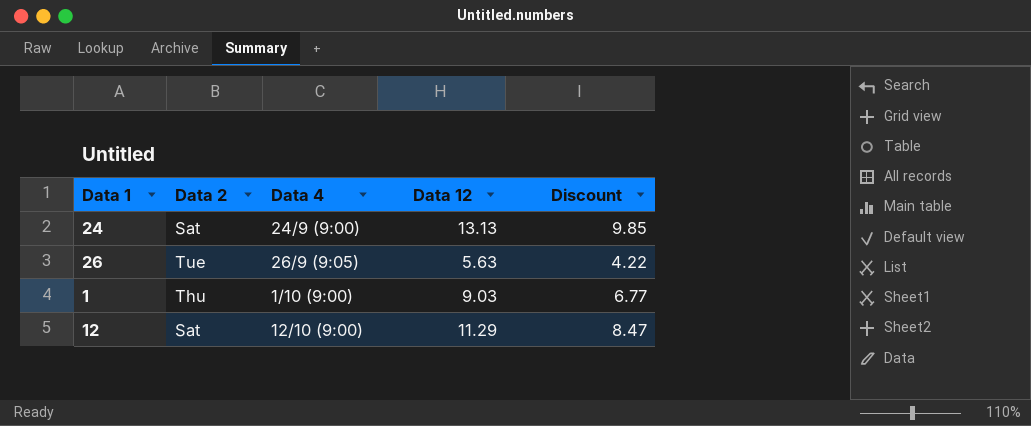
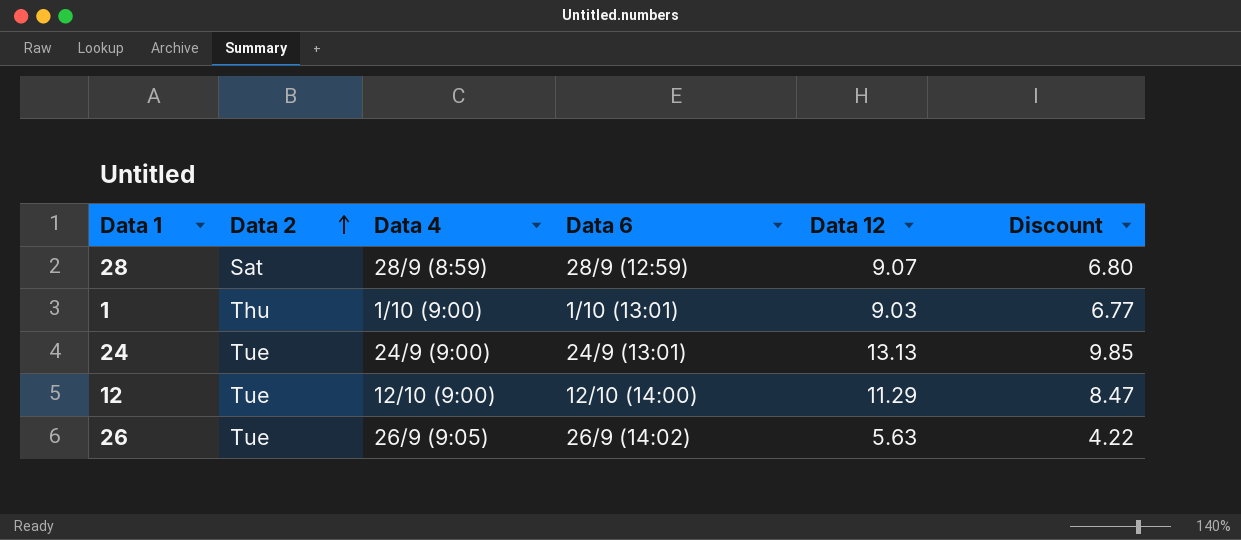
row order: none -> Data 2 ascending
column Data 6 | position: none -> 4
row 28: none -> Sat | 28/9 (8:59) | 28/9 (12:59) | 9.07 | 6.80
24 | Data 2: Sat -> Tue
12 | Data 2: Sat -> Tue

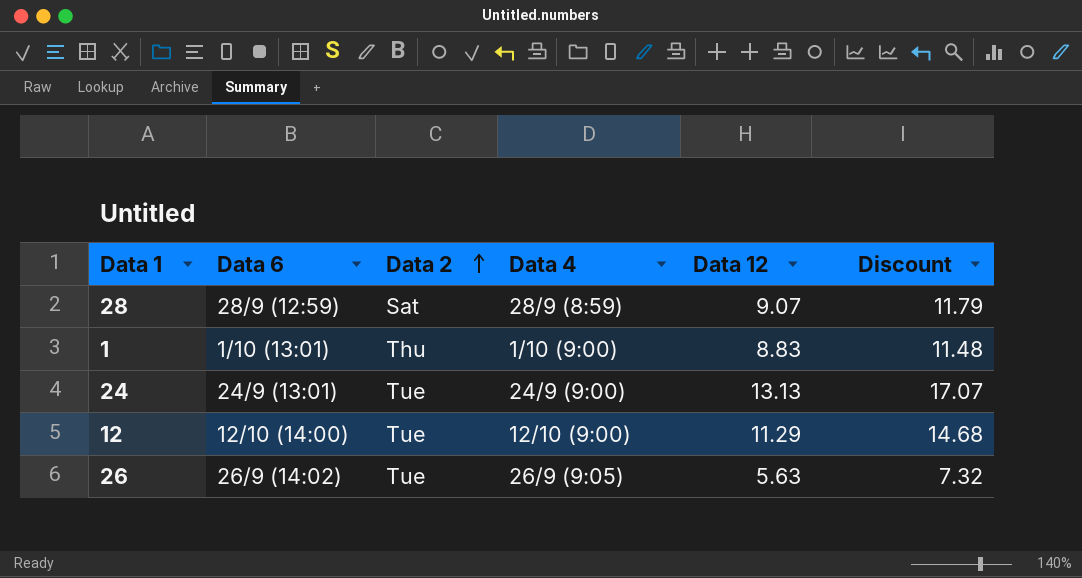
column Data 6 | position: 4 -> 2
column Discount | formula: [Data 12] * 0.75 -> [Data 12] * 1.3
1 | Data 12: 9.03 -> 8.83

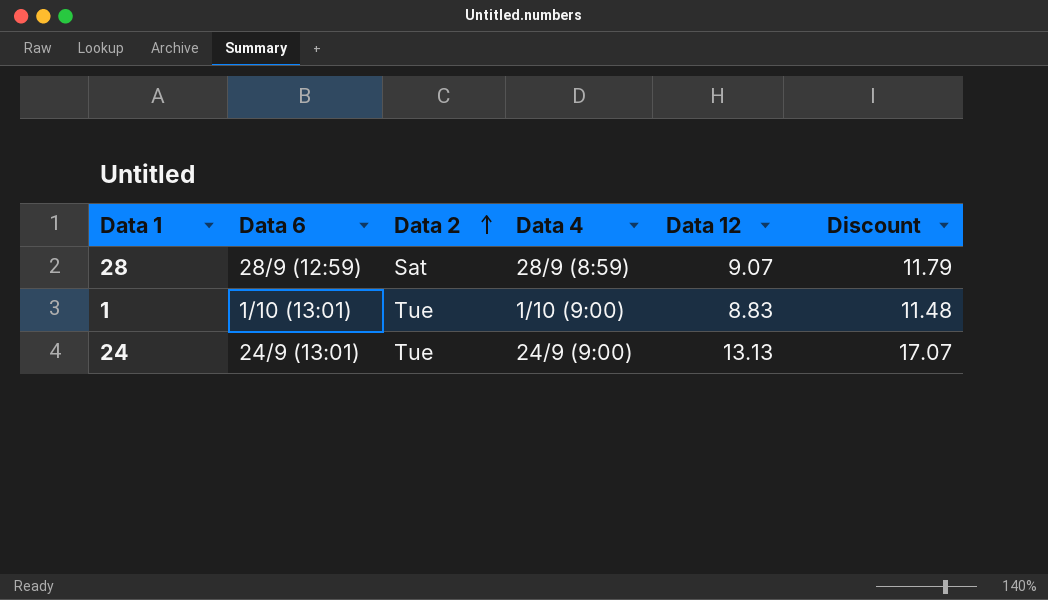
row 12: 12/10 (14:00) | Tue | 12/10 (9:00) | 11.29 | 14.68 -> none
row 26: 26/9 (14:02) | Tue | 26/9 (9:05) | 5.63 | 7.32 -> none
1 | Data 2: Thu -> Tue

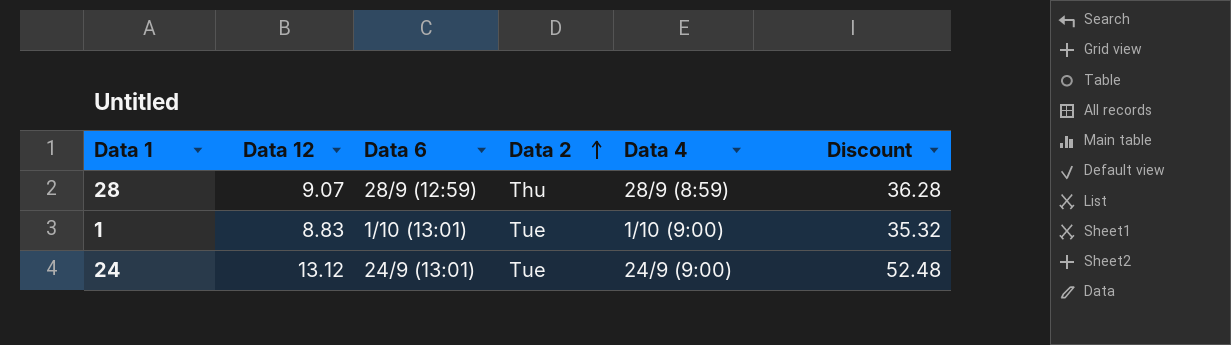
column Data 12 | position: 5 -> 2
column Discount | formula: [Data 12] * 1.3 -> [Data 12] * 4
28 | Data 2: Sat -> Thu
24 | Data 12: 13.13 -> 13.12

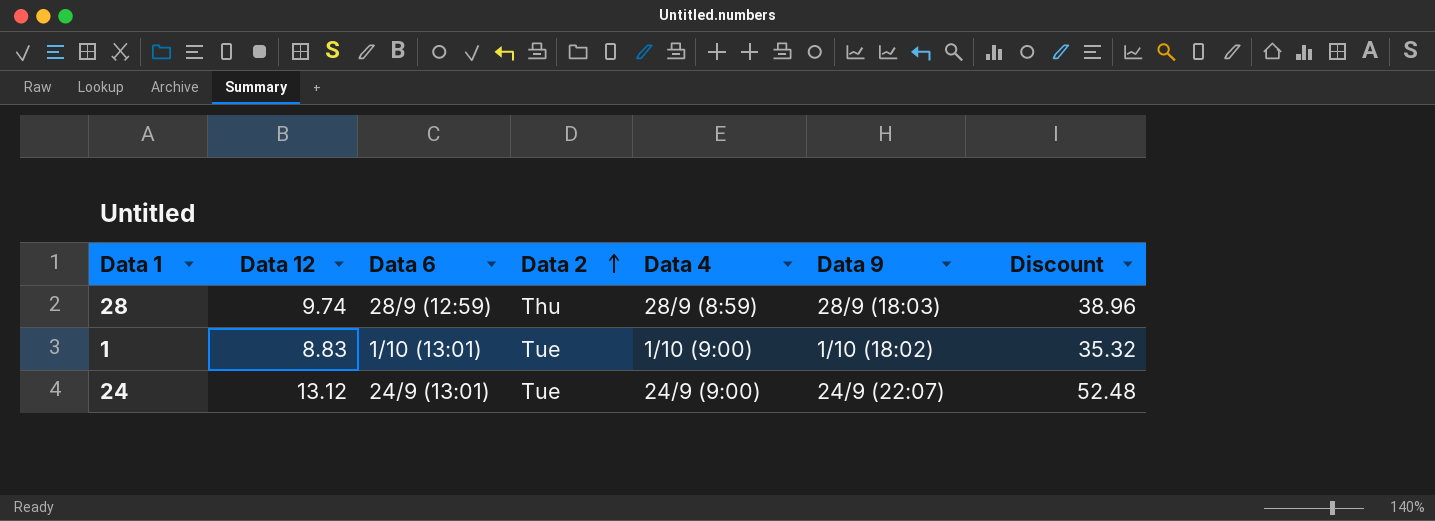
column Data 9 | position: none -> 6
28 | Data 12: 9.07 -> 9.74
28 | Discount: 36.28 -> 38.96

